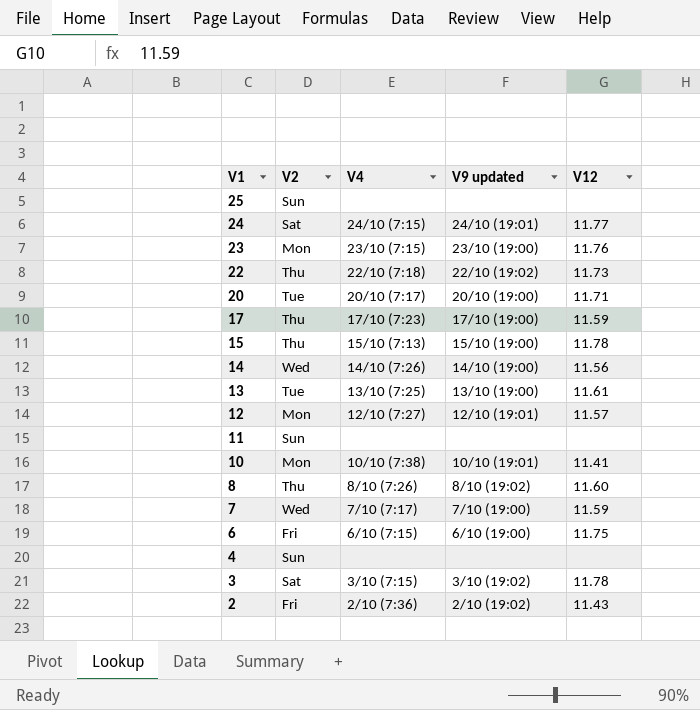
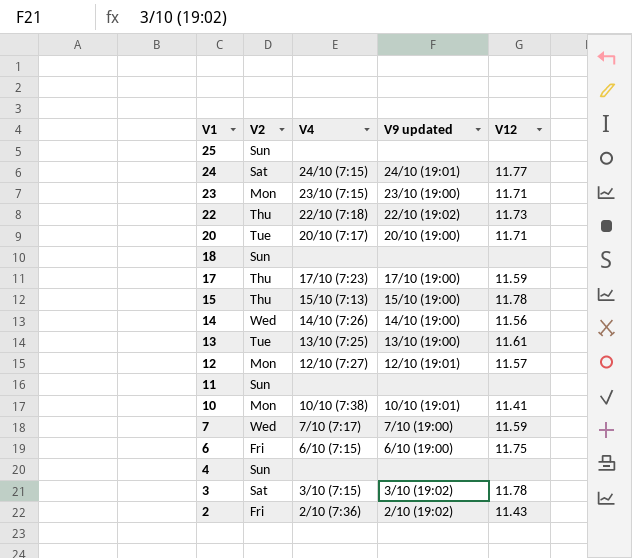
row 8: Thu | 8/10 (7:26) | 8/10 (19:02) | 11.60 -> none
23 | V12: 11.76 -> 11.71
row 18: none -> Sun | none | none | none

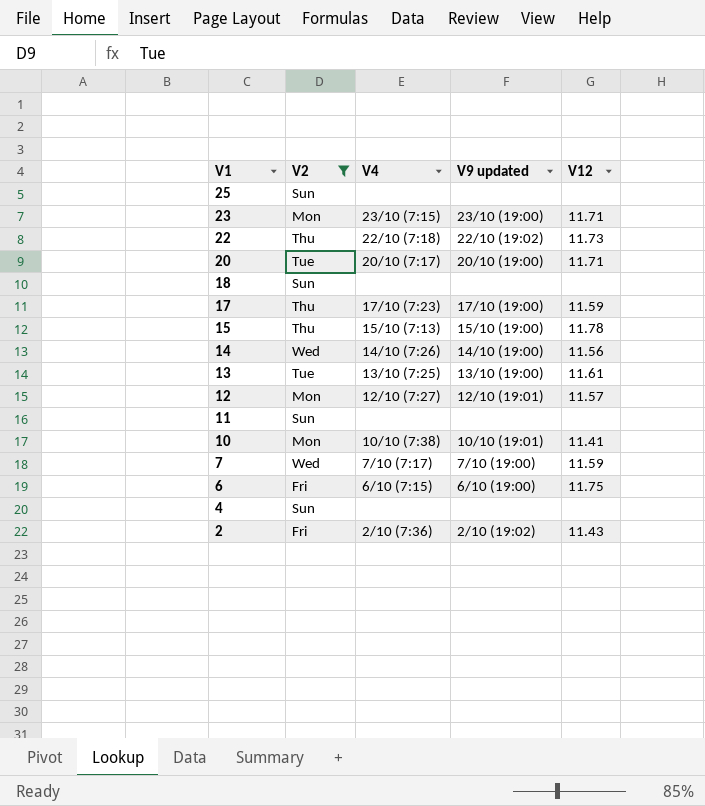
filter: none -> V2 != Sat

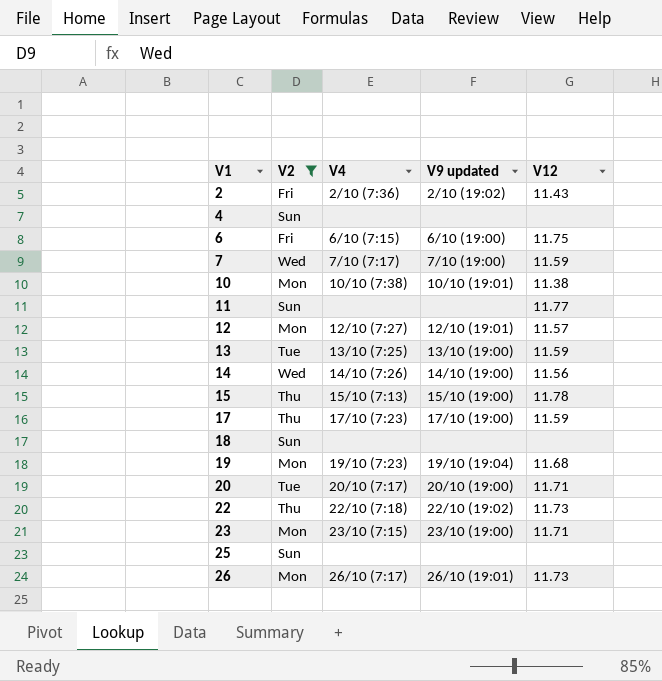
row order: V1 descending -> V1 ascending
10 | V12: 11.41 -> 11.38
11 | V12: none -> 11.77
13 | V12: 11.61 -> 11.59
row 19: none -> Mon | 19/10 (7:23) | 19/10 (19:04) | 11.68
row 26: none -> Mon | 26/10 (7:17) | 26/10 (19:01) | 11.73

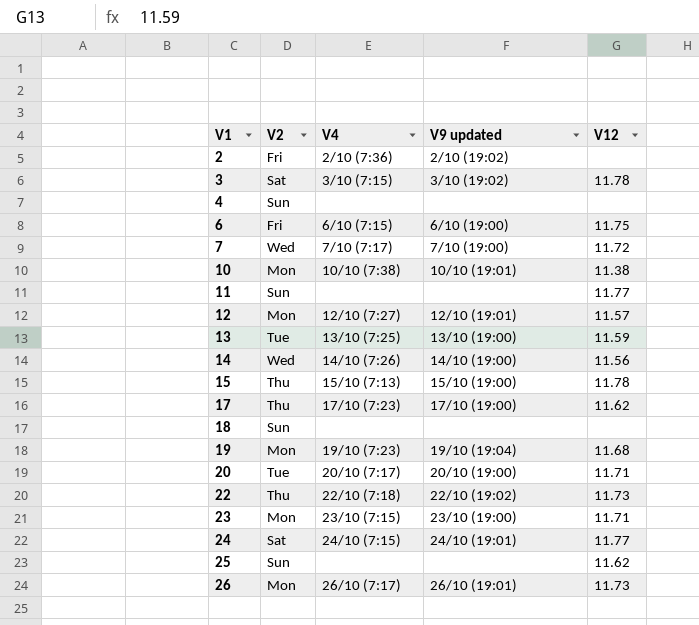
filter: V2 != Sat -> none
2 | V12: 11.43 -> none
7 | V12: 11.59 -> 11.72
17 | V12: 11.59 -> 11.62
25 | V12: none -> 11.62

